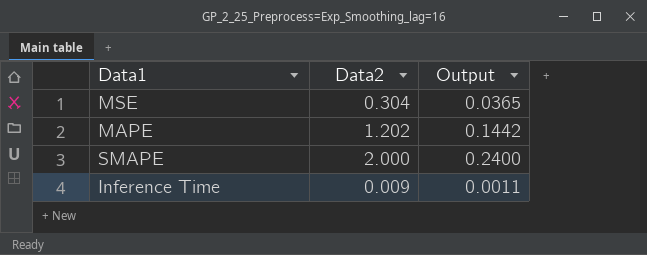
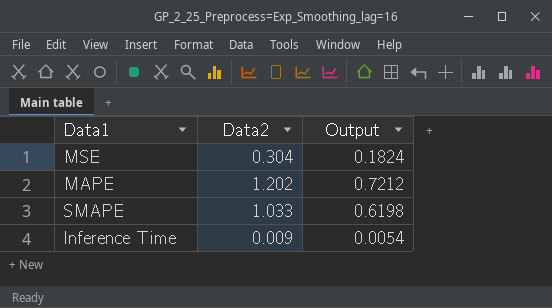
column Output | formula: [Data2] * 0.12 -> [Data2] * 0.6
SMAPE | Data2: 2.000 -> 1.033

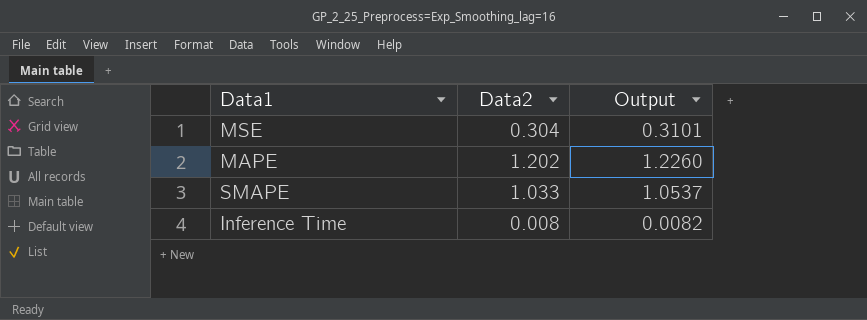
column Output | formula: [Data2] * 0.6 -> [Data2] * 1.02
Inference Time | Data2: 0.009 -> 0.008

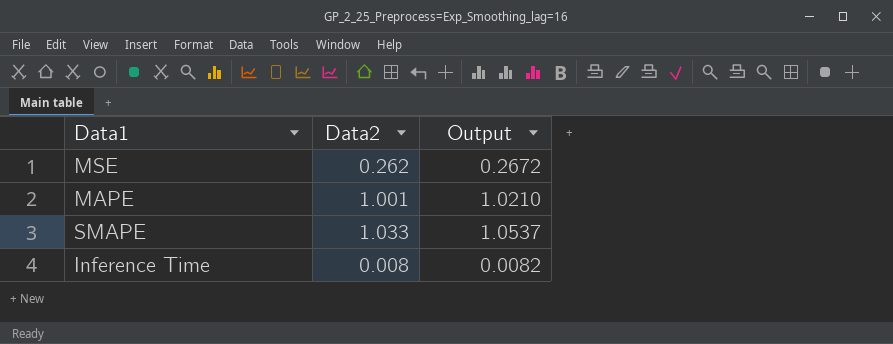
MSE | Data2: 0.304 -> 0.262
MSE | Output: 0.3101 -> 0.2672
MAPE | Data2: 1.202 -> 1.001
MAPE | Output: 1.2260 -> 1.0210

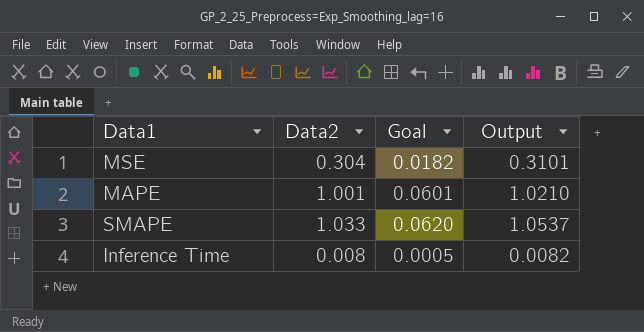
column Goal | formula: none -> [Data2] * 0.06
MSE | Data2: 0.262 -> 0.304
MSE | Output: 0.2672 -> 0.3101

